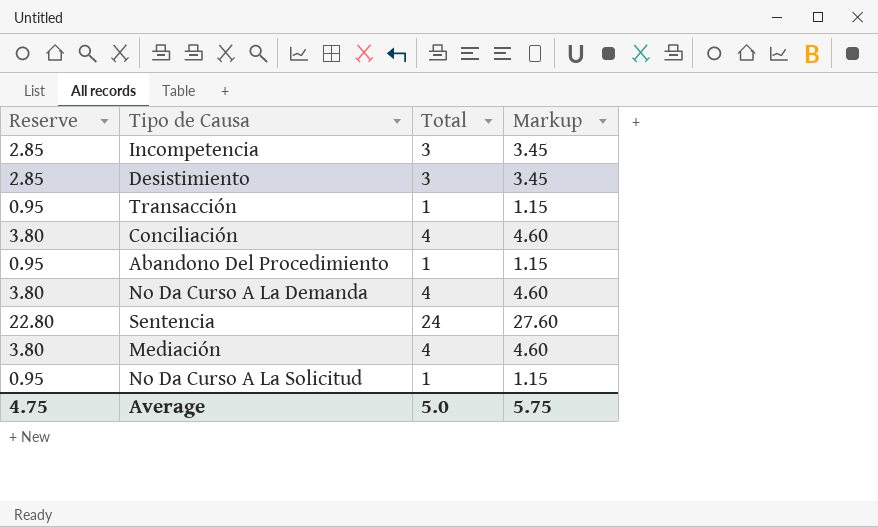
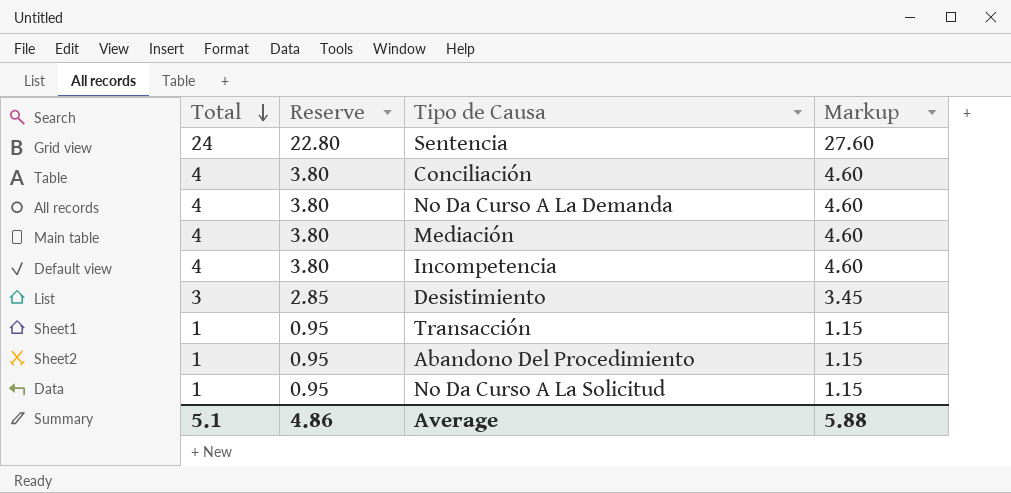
row order: none -> Total descending
column Total | position: 3 -> 1
Incompetencia | Total: 3 -> 4
Incompetencia | Reserve: 2.85 -> 3.80
Incompetencia | Markup: 3.45 -> 4.60
Average | Total: 5.0 -> 5.1
Average | Reserve: 4.75 -> 4.86
Average | Markup: 5.75 -> 5.88

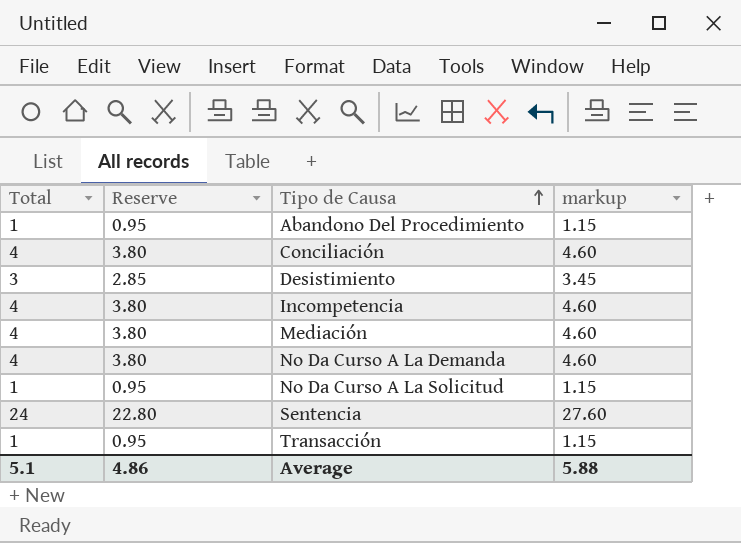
row order: Total descending -> Tipo de Causa ascending
column name: Markup -> markup

